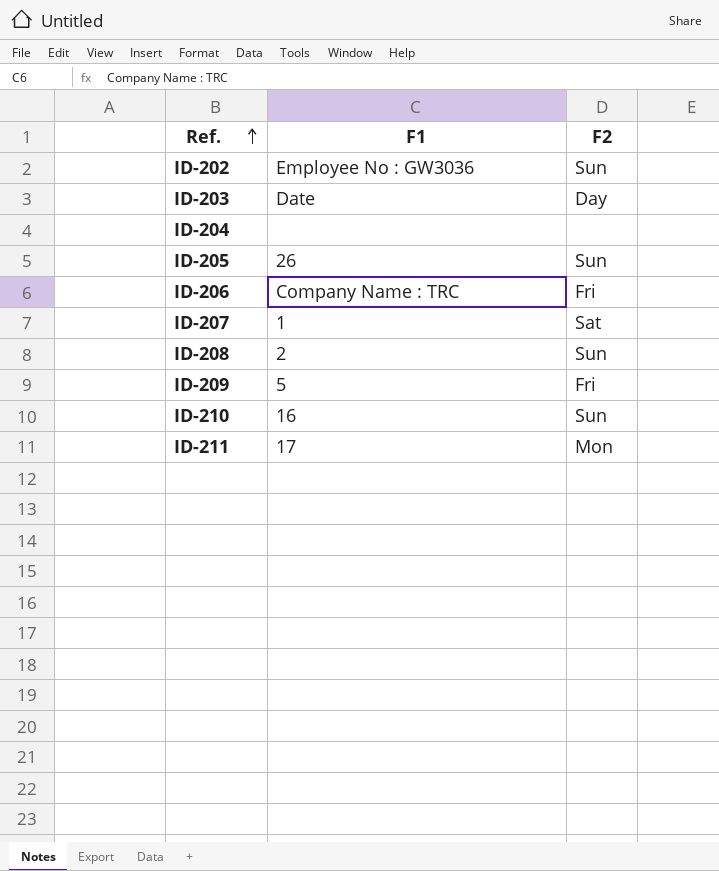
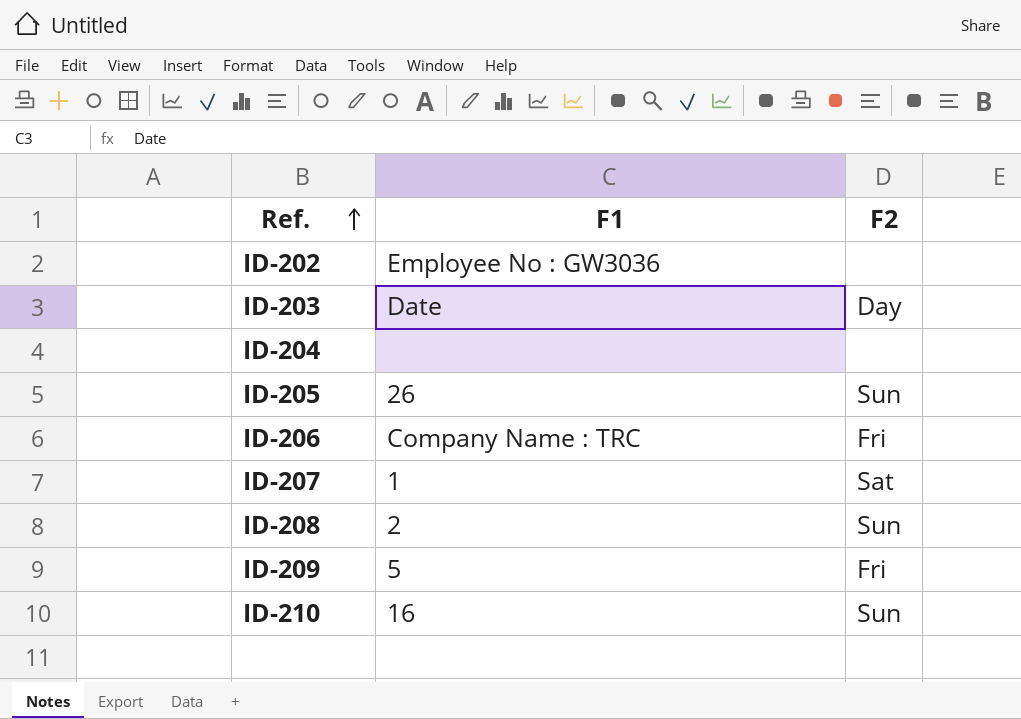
row ID-211: 17 | Mon -> none
ID-202 | F2: Sun -> none

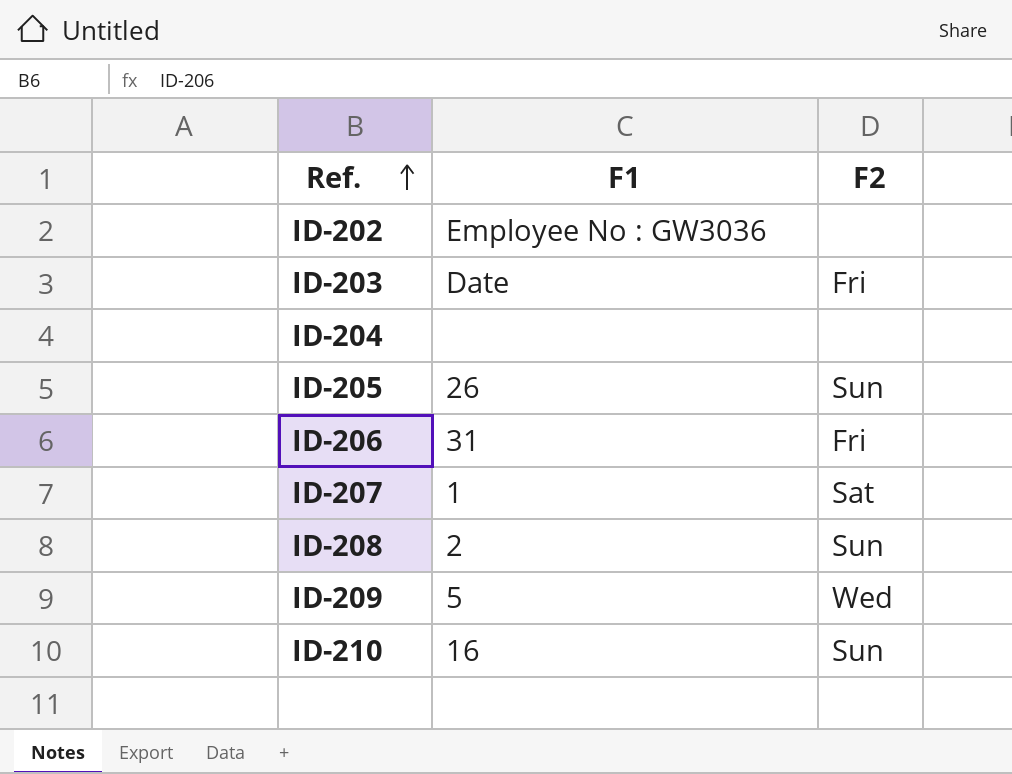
ID-203 | F2: Day -> Fri
ID-206 | F1: Company Name : TRC -> 31
ID-209 | F2: Fri -> Wed

